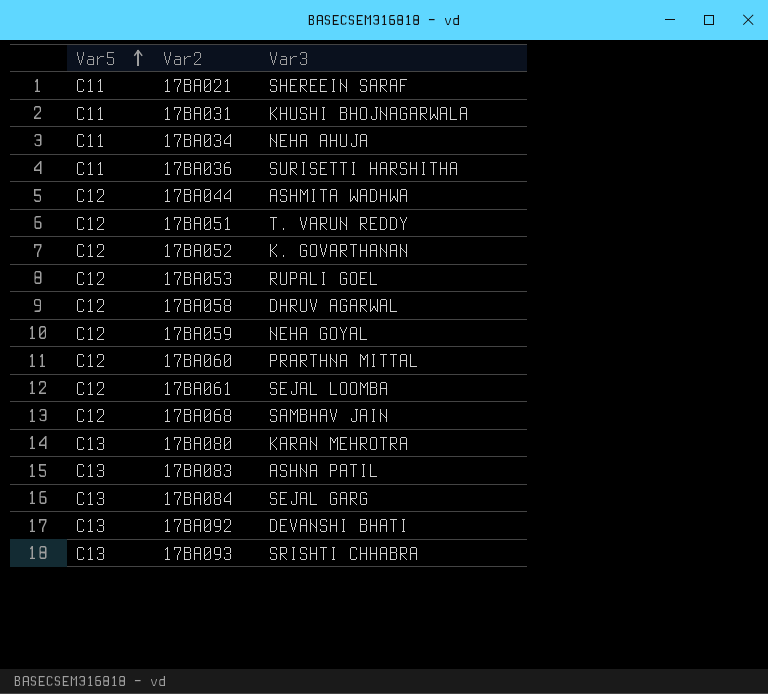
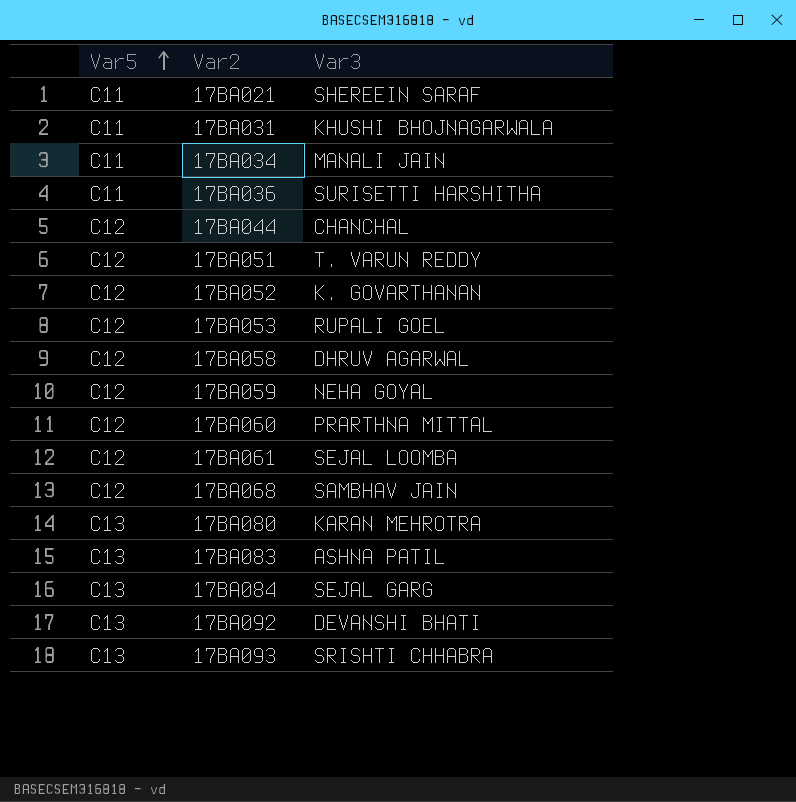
17BA034 | Var3: NEHA AHUJA -> MANALI JAIN
17BA044 | Var3: ASHMITA WADHWA -> CHANCHAL

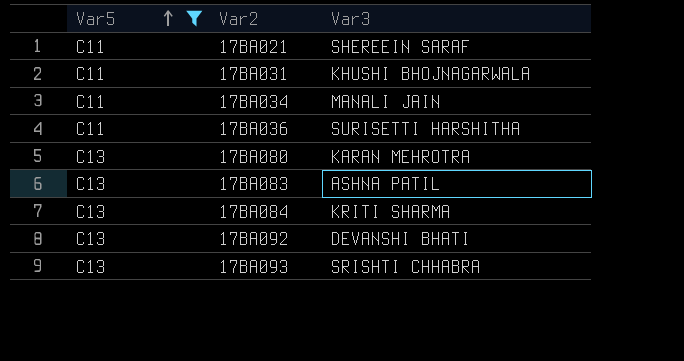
filter: none -> Var5 != C12
17BA084 | Var3: SEJAL GARG -> KRITI SHARMA

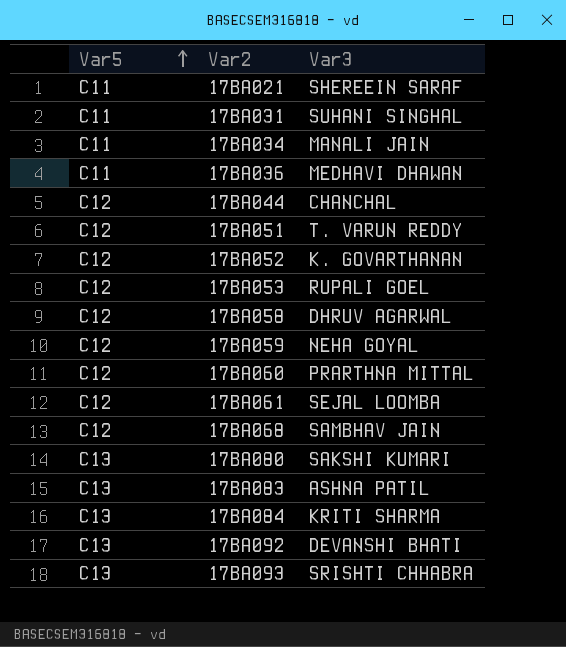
filter: Var5 != C12 -> none
17BA031 | Var3: KHUSHI BHOJNAGARWALA -> SUHANI SINGHAL
17BA036 | Var3: SURISETTI HARSHITHA -> MEDHAVI DHAWAN
17BA080 | Var3: KARAN MEHROTRA -> SAKSHI KUMARI

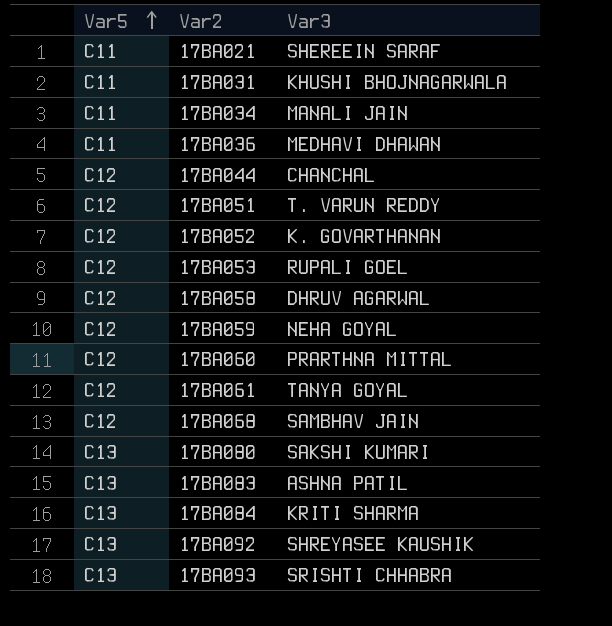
17BA031 | Var3: SUHANI SINGHAL -> KHUSHI BHOJNAGARWALA
17BA061 | Var3: SEJAL LOOMBA -> TANYA GOYAL
17BA092 | Var3: DEVANSHI BHATI -> SHREYASEE KAUSHIK

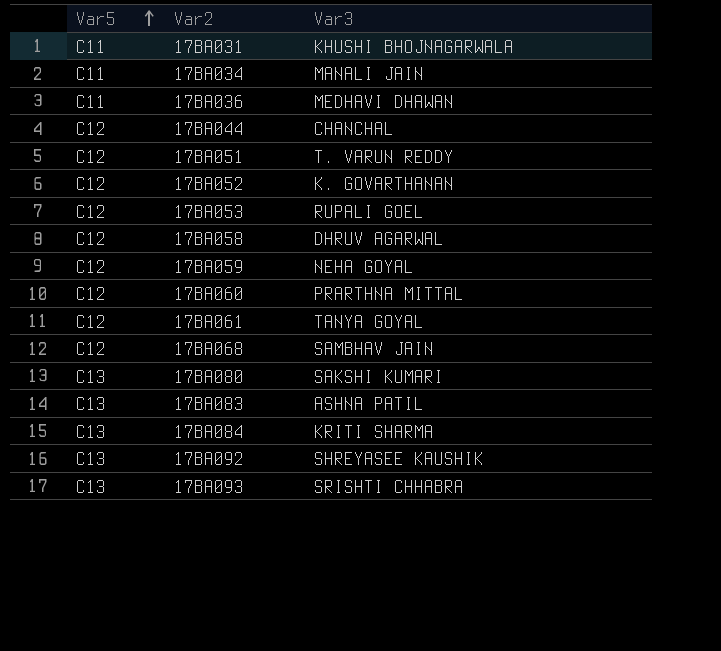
row 17BA021: C11 | SHEREEIN SARAF -> none

